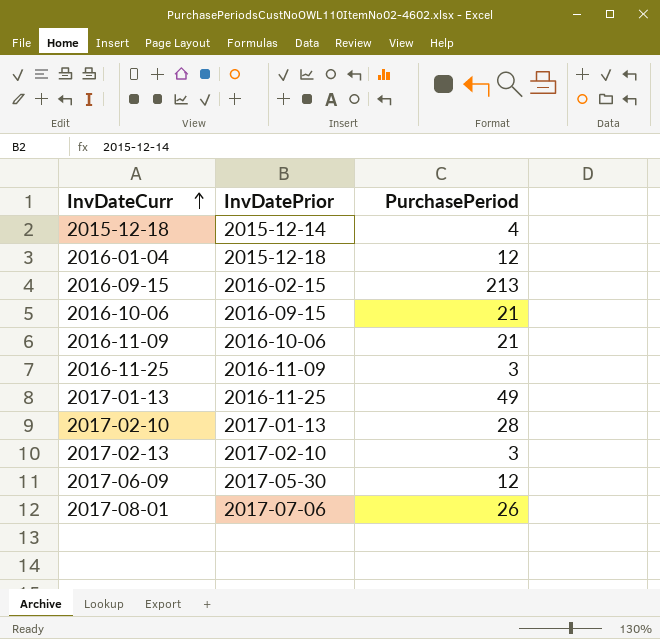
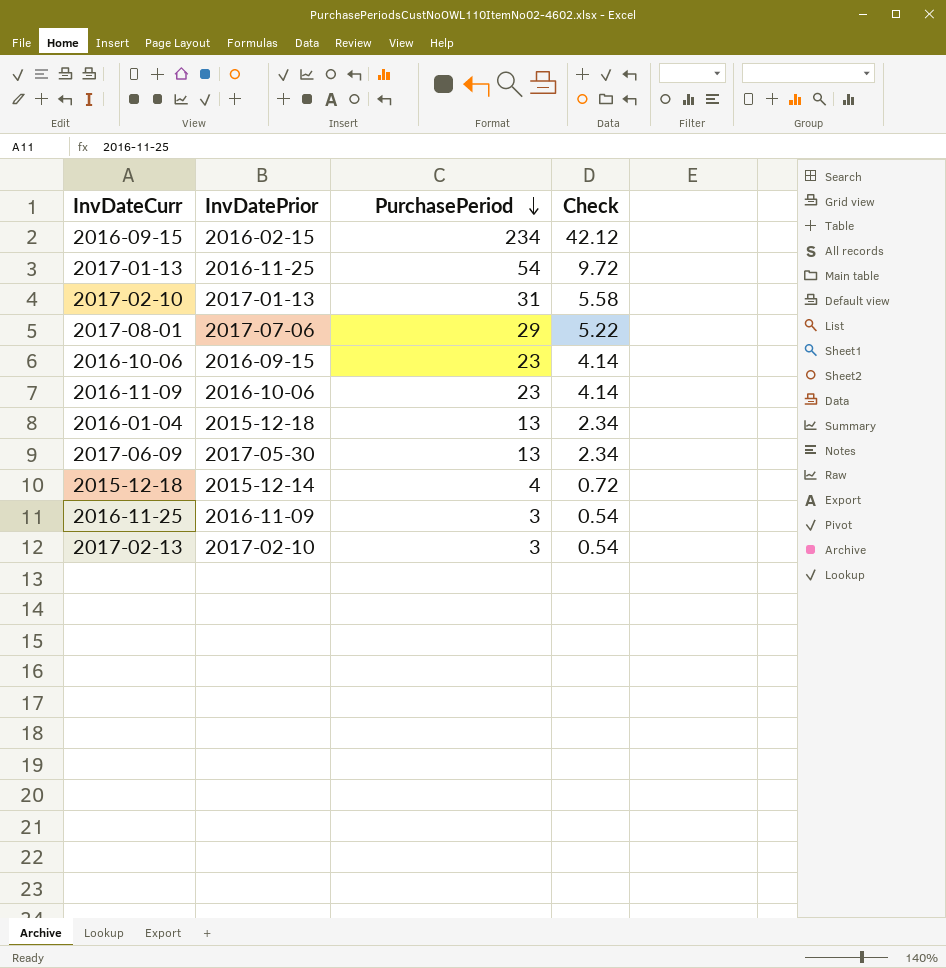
row order: InvDateCurr ascending -> PurchasePeriod descending
column Check | formula: none -> [PurchasePeriod] * 0.18
2016-09-15 | PurchasePeriod: 213 -> 234
2017-01-13 | PurchasePeriod: 49 -> 54
2017-02-10 | PurchasePeriod: 28 -> 31
2017-08-01 | PurchasePeriod: 26 -> 29
2016-10-06 | PurchasePeriod: 21 -> 23
2016-11-09 | PurchasePeriod: 21 -> 23
2016-01-04 | PurchasePeriod: 12 -> 13
2017-06-09 | PurchasePeriod: 12 -> 13

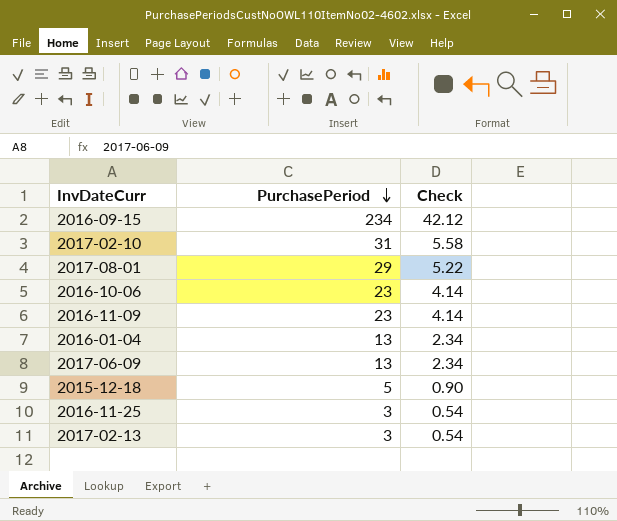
column InvDatePrior | position: 2 -> none
row 2017-01-13: 2016-11-25 | 54 | 9.72 -> none
2015-12-18 | PurchasePeriod: 4 -> 5
2015-12-18 | Check: 0.72 -> 0.90

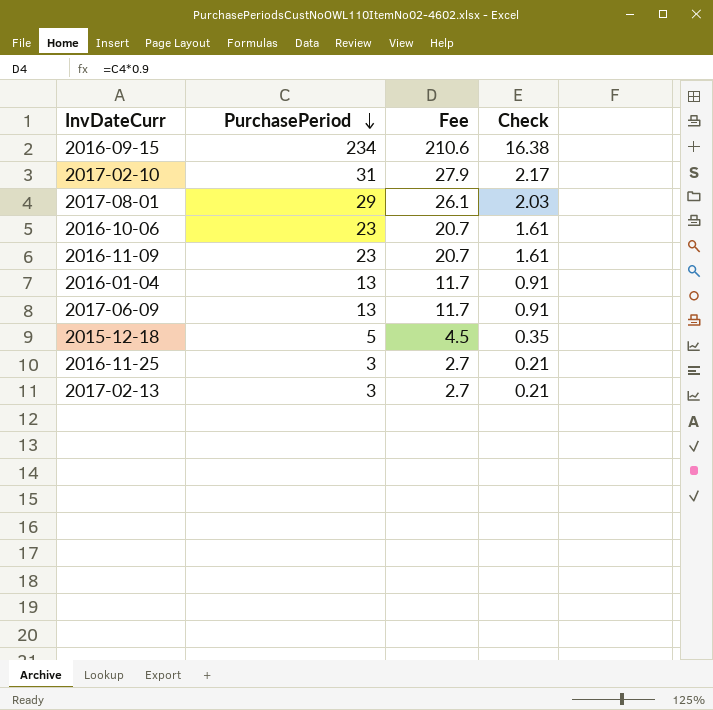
column Fee | formula: none -> [PurchasePeriod] * 0.9
column Check | formula: [PurchasePeriod] * 0.18 -> [PurchasePeriod] * 0.07

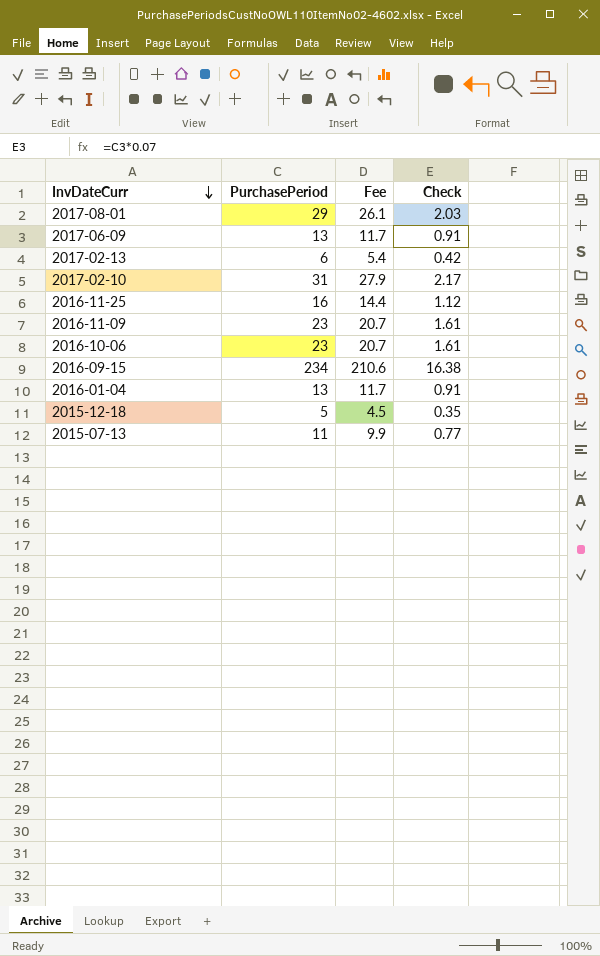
row order: PurchasePeriod descending -> InvDateCurr descending
2017-02-13 | PurchasePeriod: 3 -> 6
2017-02-13 | Fee: 2.7 -> 5.4
2017-02-13 | Check: 0.21 -> 0.42
2016-11-25 | PurchasePeriod: 3 -> 16
2016-11-25 | Fee: 2.7 -> 14.4
2016-11-25 | Check: 0.21 -> 1.12
row 2015-07-13: none -> 11 | 9.9 | 0.77

